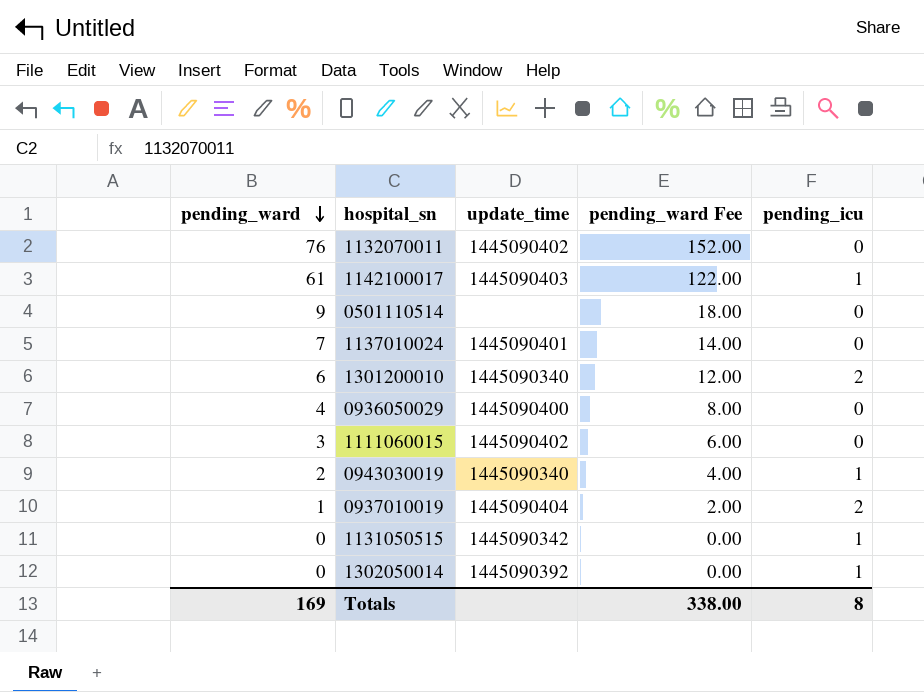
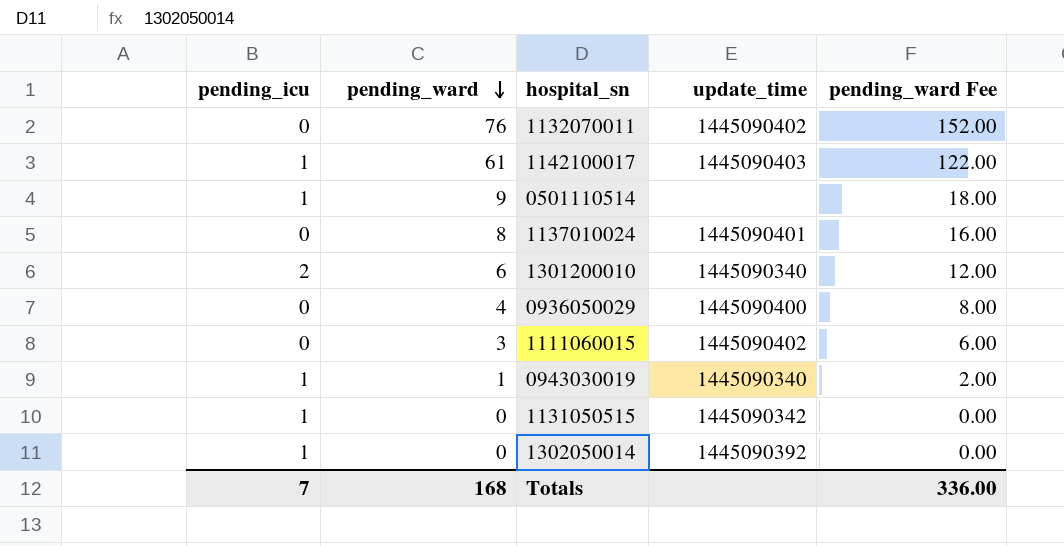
column pending_icu | position: 5 -> 1
row 0937010019: 1 | 1445090404 | 2.00 | 2 -> none
0501110514 | pending_icu: 0 -> 1
1137010024 | pending_ward: 7 -> 8
1137010024 | pending_ward Fee: 14.00 -> 16.00
0943030019 | pending_ward: 2 -> 1
0943030019 | pending_ward Fee: 4.00 -> 2.00
Totals | pending_icu: 8 -> 7
Totals | pending_ward: 169 -> 168
Totals | pending_ward Fee: 338.00 -> 336.00

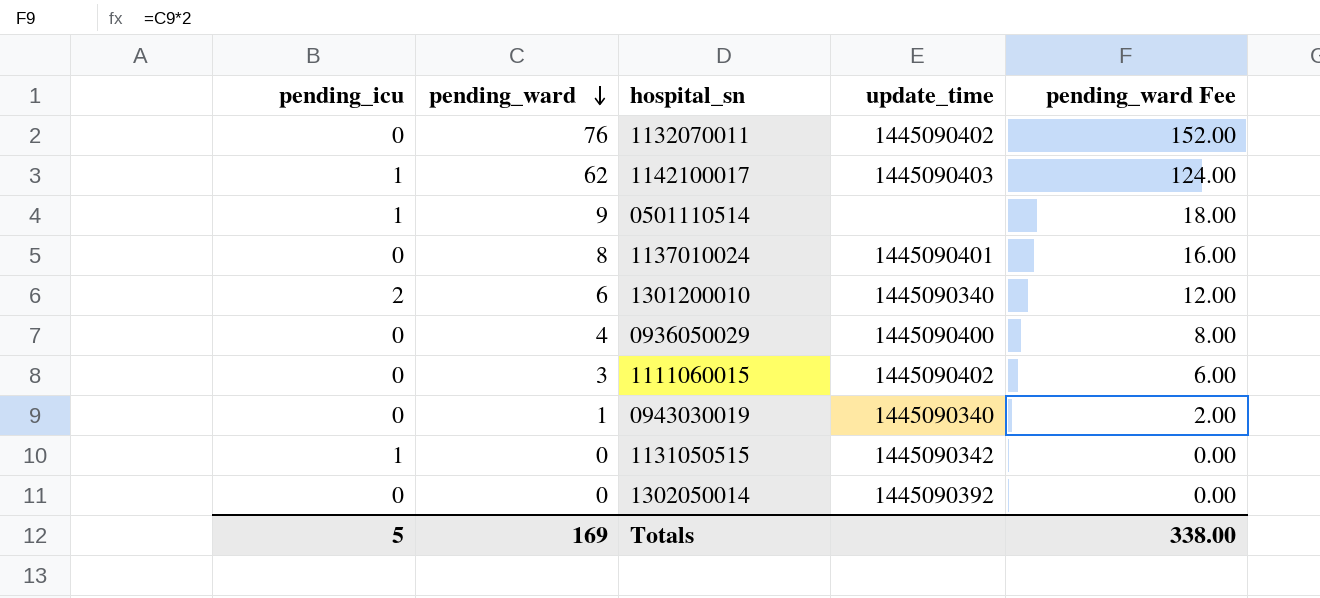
1142100017 | pending_ward: 61 -> 62
1142100017 | pending_ward Fee: 122.00 -> 124.00
0943030019 | pending_icu: 1 -> 0
1302050014 | pending_icu: 1 -> 0
Totals | pending_icu: 7 -> 5
Totals | pending_ward: 168 -> 169
Totals | pending_ward Fee: 336.00 -> 338.00

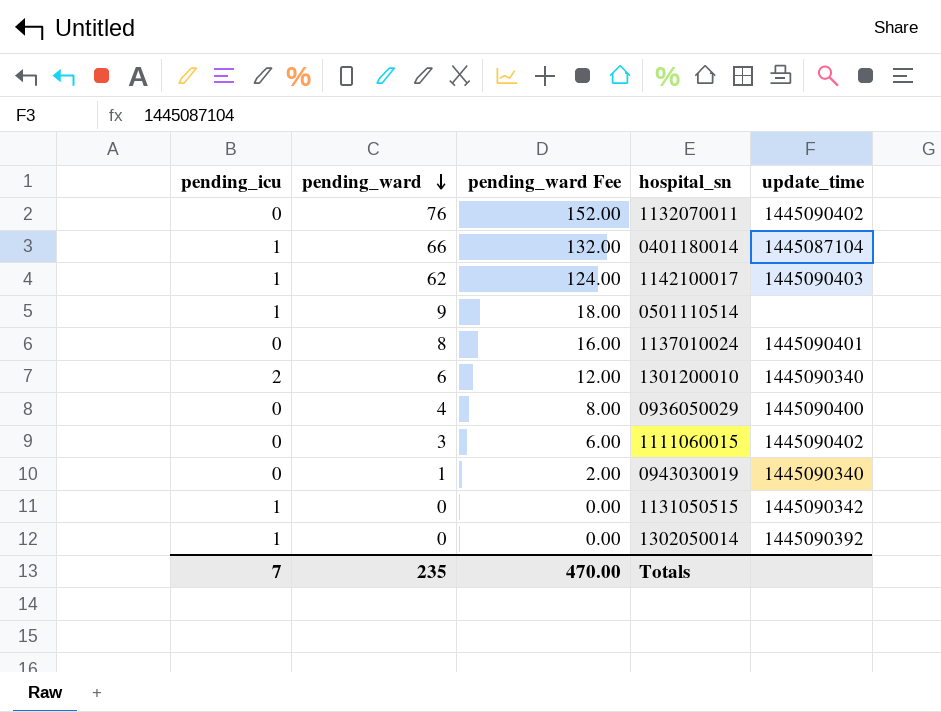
column pending_ward Fee | position: 5 -> 3
row 0401180014: none -> 1 | 66 | 132.00 | 1445087104
1302050014 | pending_icu: 0 -> 1
Totals | pending_icu: 5 -> 7
Totals | pending_ward: 169 -> 235
Totals | pending_ward Fee: 338.00 -> 470.00

